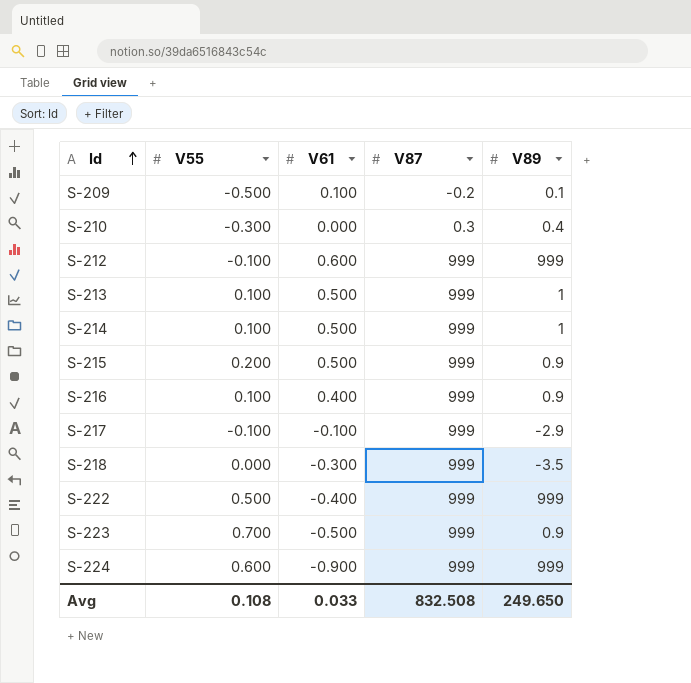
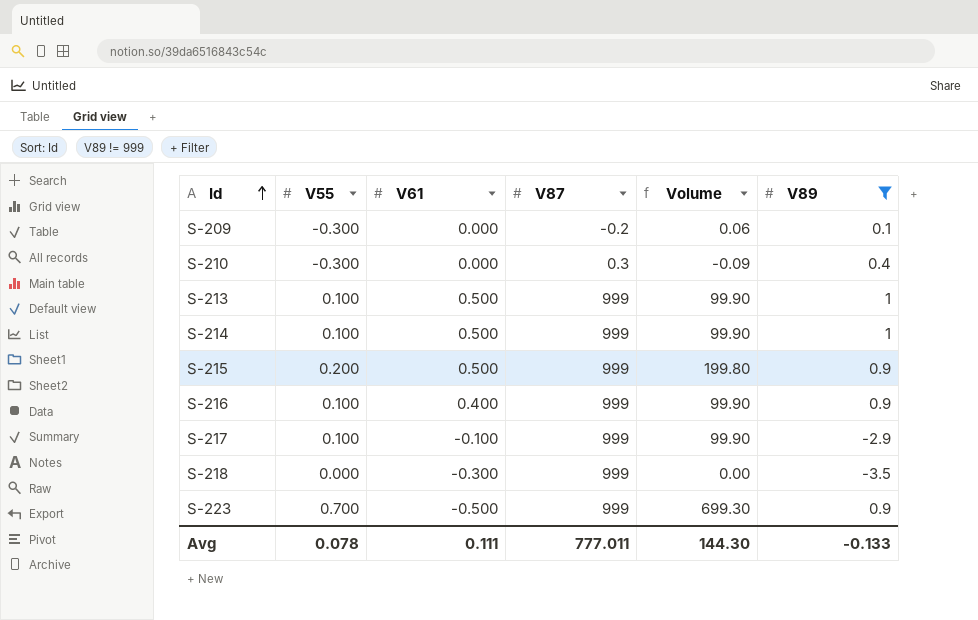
filter: none -> V89 != 999
column Volume | formula: none -> [V55] * [V87]
S-209 | V55: -0.500 -> -0.300
S-209 | V61: 0.100 -> 0.000
S-217 | V55: -0.100 -> 0.100
Avg | V55: 0.108 -> 0.078
Avg | V61: 0.033 -> 0.111
Avg | V87: 832.508 -> 777.011
Avg | V89: 249.650 -> -0.133

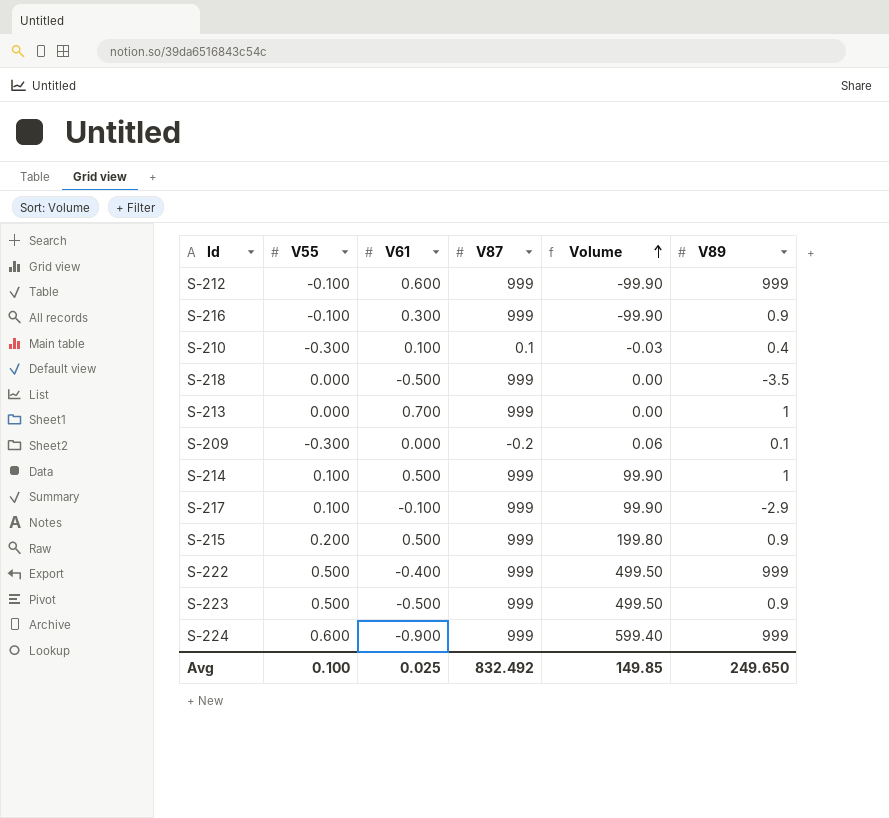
filter: V89 != 999 -> none
row order: Id ascending -> Volume ascending
S-216 | V55: 0.100 -> -0.100
S-216 | V61: 0.400 -> 0.300
S-216 | Volume: 99.90 -> -99.90
S-210 | V61: 0.000 -> 0.100
S-210 | V87: 0.3 -> 0.1
S-210 | Volume: -0.09 -> -0.03
S-218 | V61: -0.300 -> -0.500
S-213 | V55: 0.100 -> 0.000
S-213 | V61: 0.500 -> 0.700
S-213 | Volume: 99.90 -> 0.00
S-223 | V55: 0.700 -> 0.500
S-223 | Volume: 699.30 -> 499.50
Avg | V55: 0.078 -> 0.100
Avg | V61: 0.111 -> 0.025
Avg | V87: 777.011 -> 832.492
Avg | Volume: 144.30 -> 149.85
Avg | V89: -0.133 -> 249.650

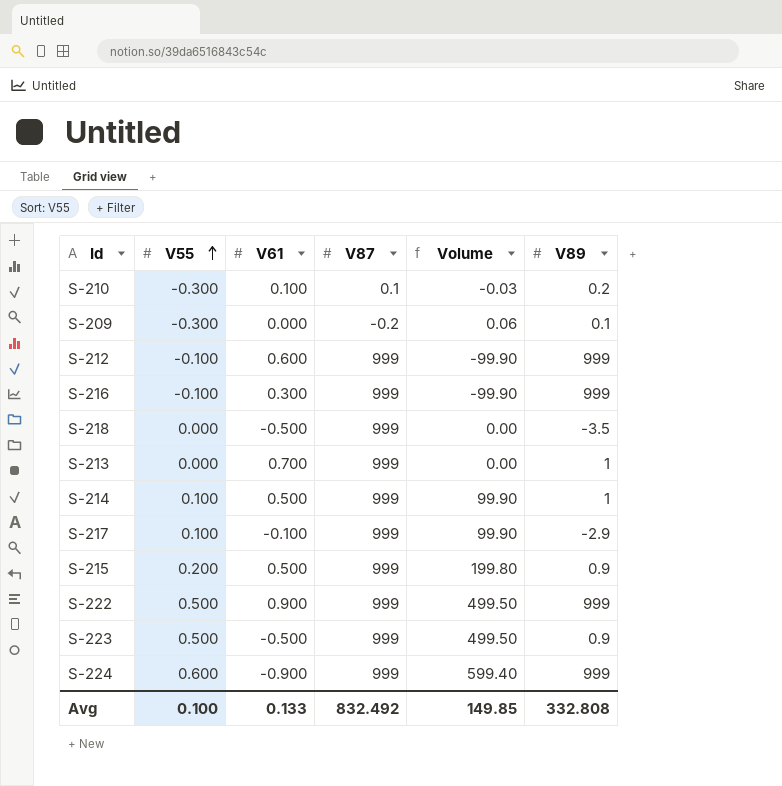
row order: Volume ascending -> V55 ascending
S-210 | V89: 0.4 -> 0.2
S-216 | V89: 0.9 -> 999
S-222 | V61: -0.400 -> 0.900
Avg | V61: 0.025 -> 0.133
Avg | V89: 249.650 -> 332.808

